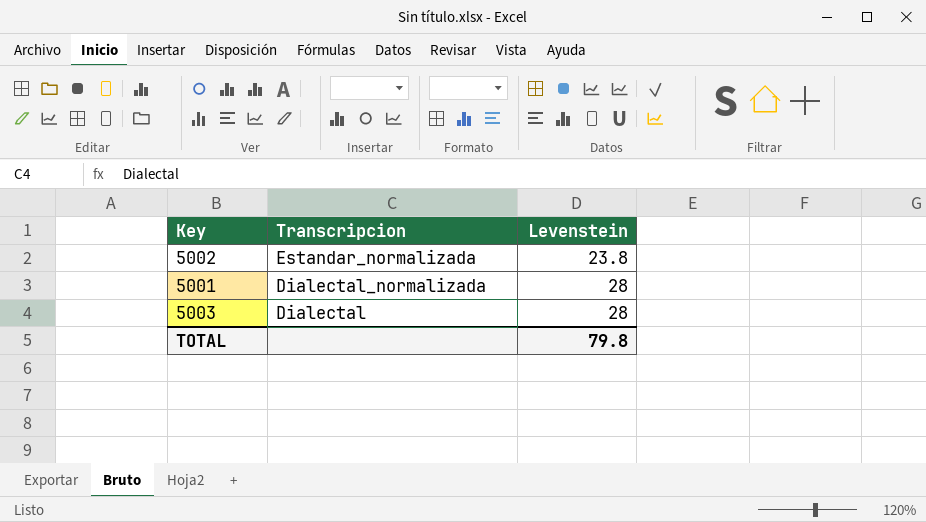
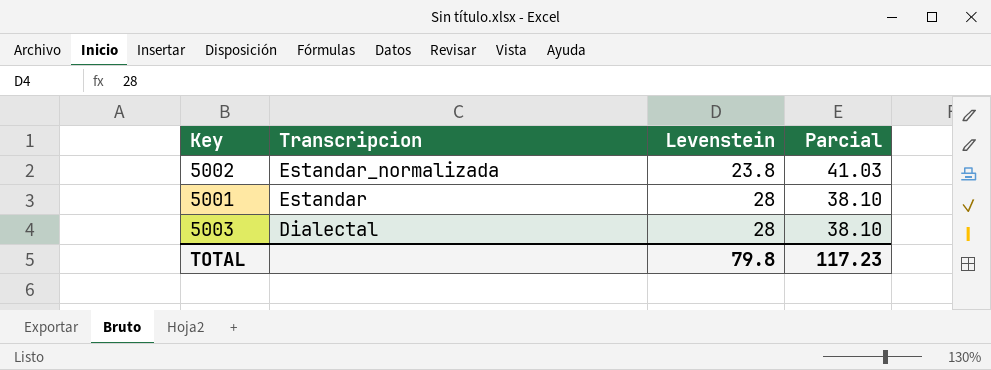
column Parcial | position: none -> 4
5001 | Transcripcion: Dialectal_normalizada -> Estandar

